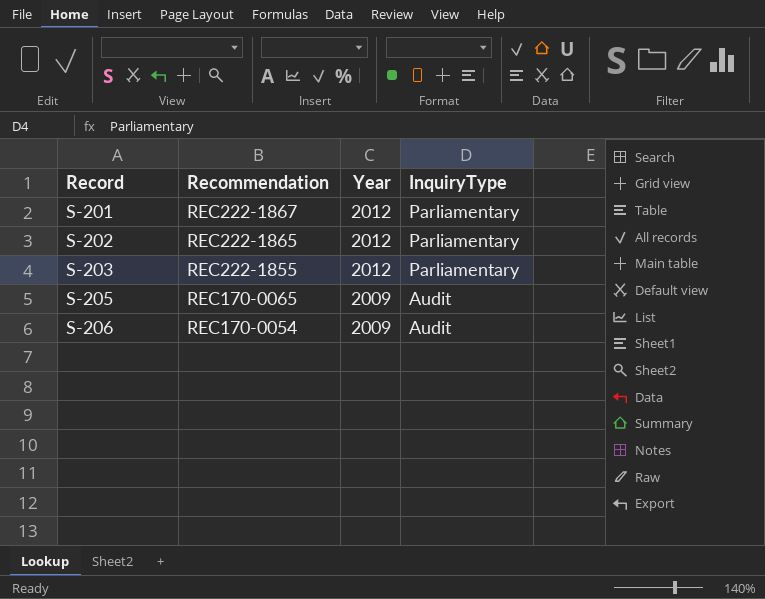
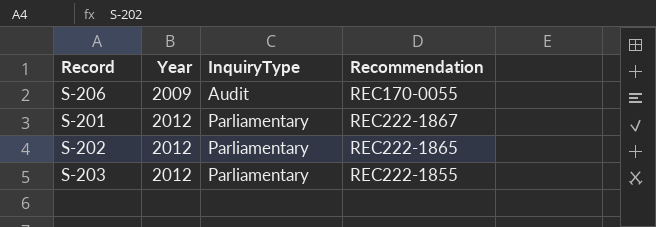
row order: Record ascending -> Year ascending
column Recommendation | position: 2 -> 4
row S-205: REC170-0065 | 2009 | Audit -> none
S-206 | Recommendation: REC170-0054 -> REC170-0055

